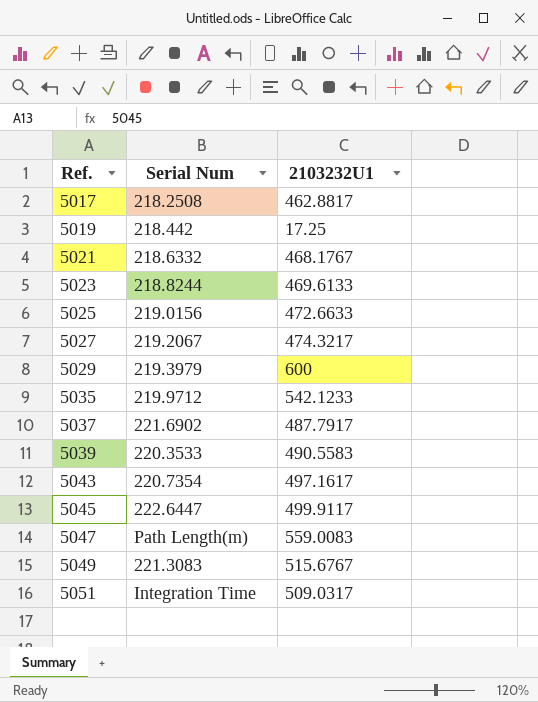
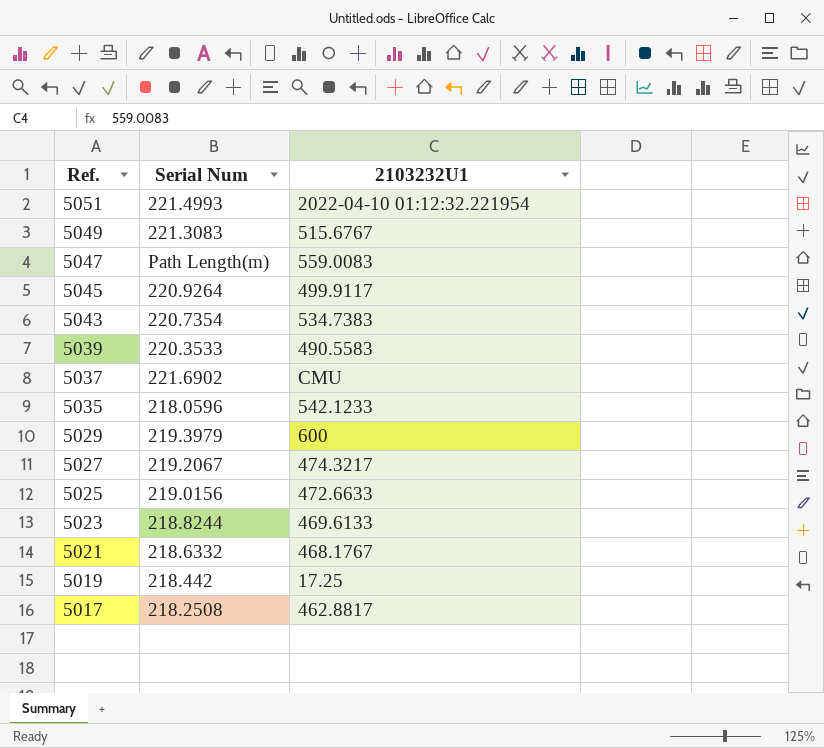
row order: Ref. ascending -> Ref. descending
5051 | Serial Num: Integration Time -> 221.4993
5051 | 2103232U1: 509.0317 -> 2022-04-10 01:12:32.221954
5045 | Serial Num: 222.6447 -> 220.9264
5043 | 2103232U1: 497.1617 -> 534.7383
5037 | 2103232U1: 487.7917 -> CMU
5035 | Serial Num: 219.9712 -> 218.0596

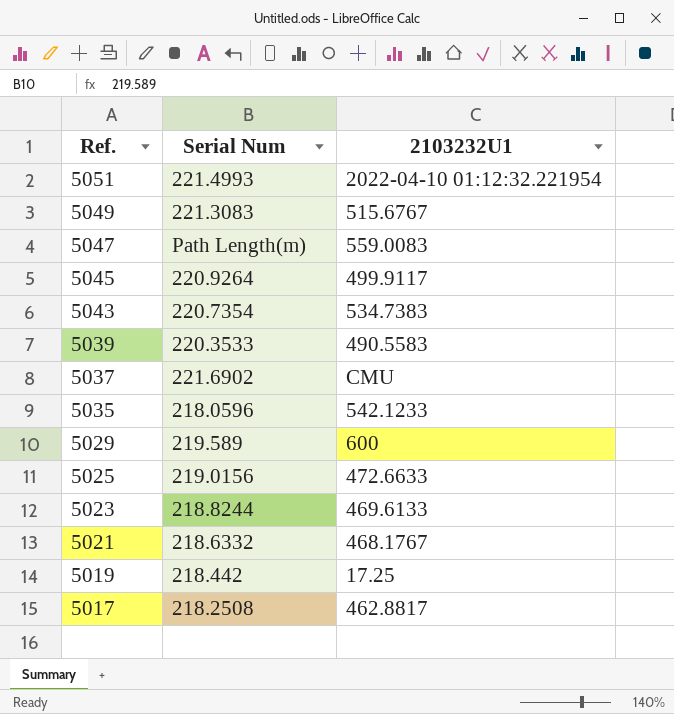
row 5027: 219.2067 | 474.3217 -> none
5029 | Serial Num: 219.3979 -> 219.589

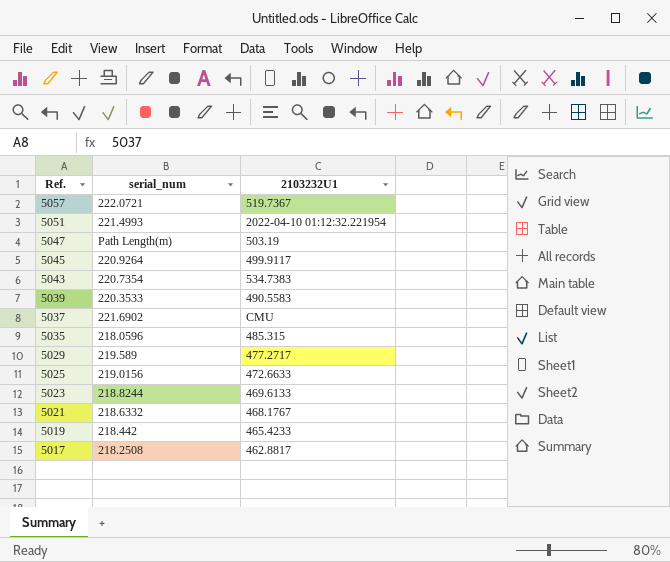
column name: Serial Num -> serial_num
row 5049: 221.3083 | 515.6767 -> none
row 5057: none -> 222.0721 | 519.7367
5047 | 2103232U1: 559.0083 -> 503.19
5035 | 2103232U1: 542.1233 -> 485.315
5029 | 2103232U1: 600 -> 477.2717
5019 | 2103232U1: 17.25 -> 465.4233

